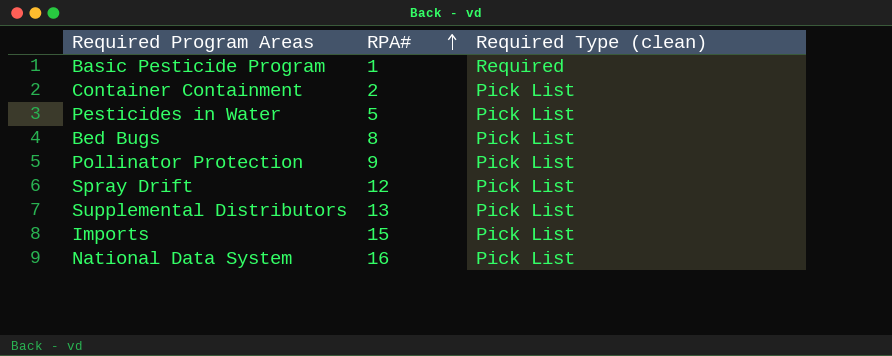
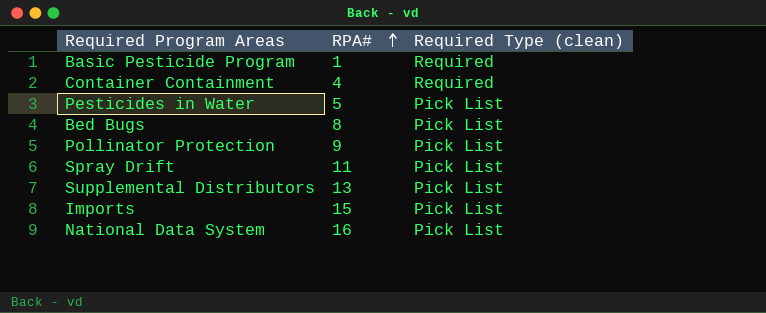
Container Containment | RPA#: 2 -> 4
Container Containment | Required Type (clean): Pick List -> Required
Spray Drift | RPA#: 12 -> 11

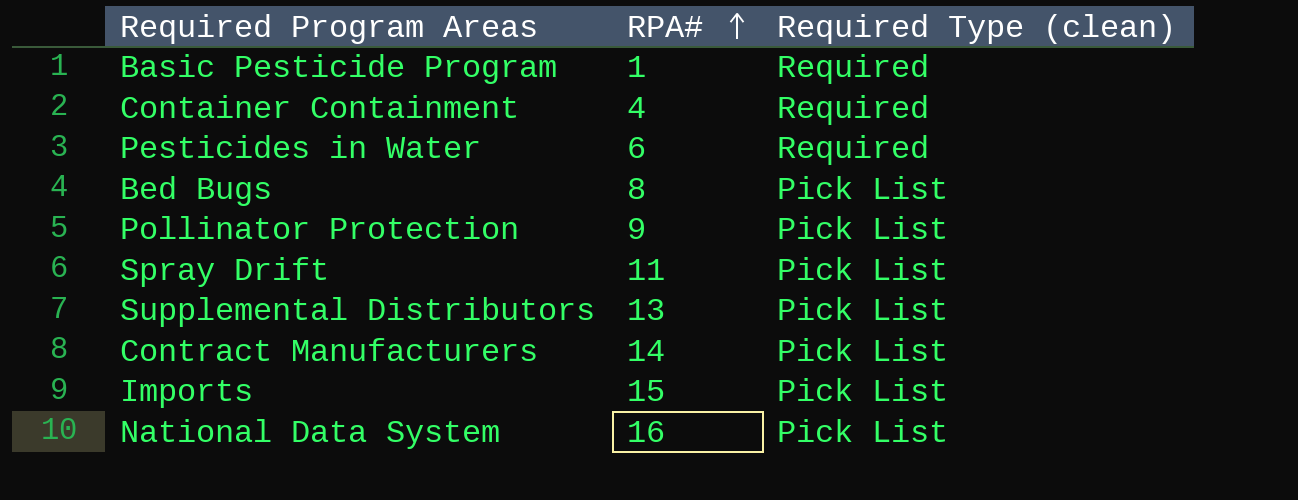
Pesticides in Water | RPA#: 5 -> 6
Pesticides in Water | Required Type (clean): Pick List -> Required
row Contract Manufacturers: none -> 14 | Pick List

